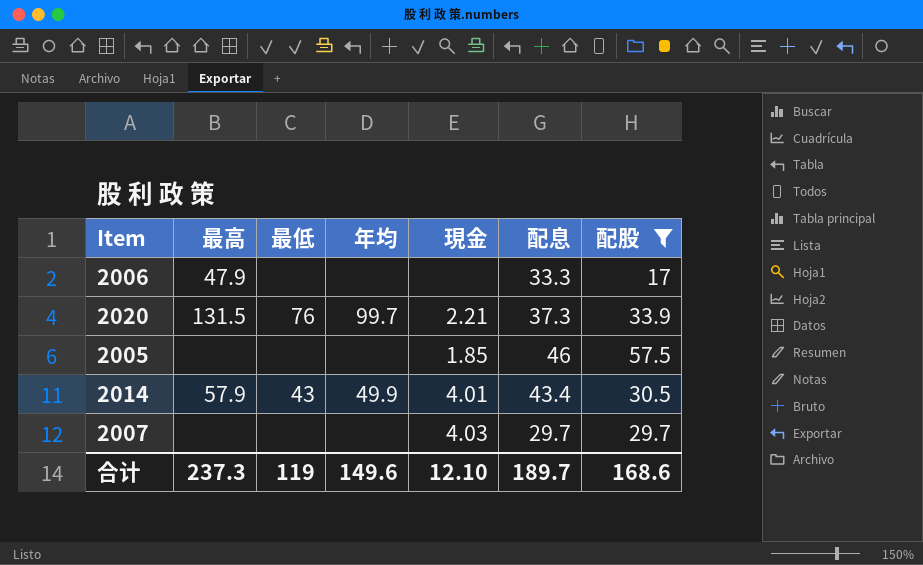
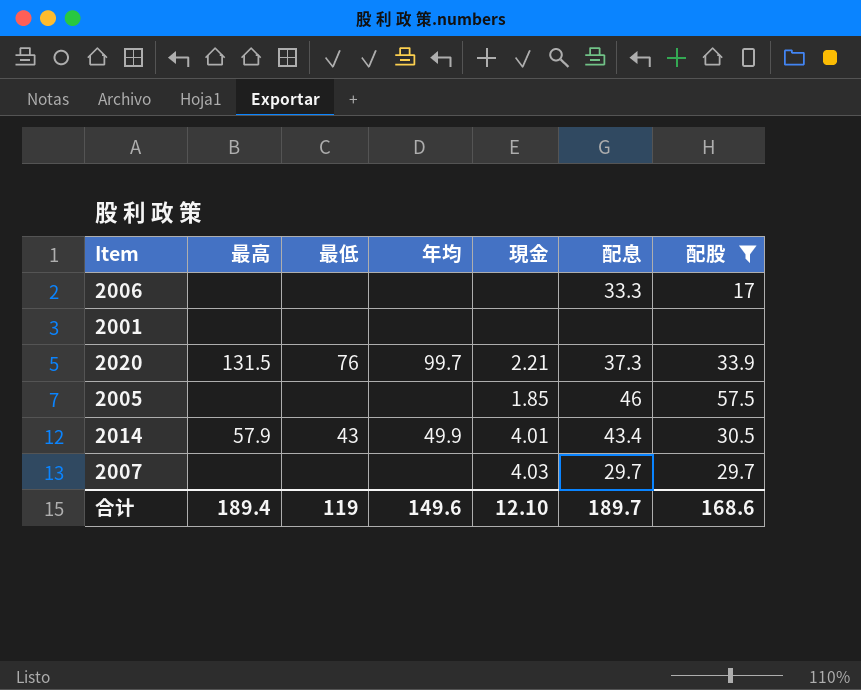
2006 | 最高: 47.9 -> none
row 2001: none -> none | none | none | none | none | none
合计 | 最高: 237.3 -> 189.4

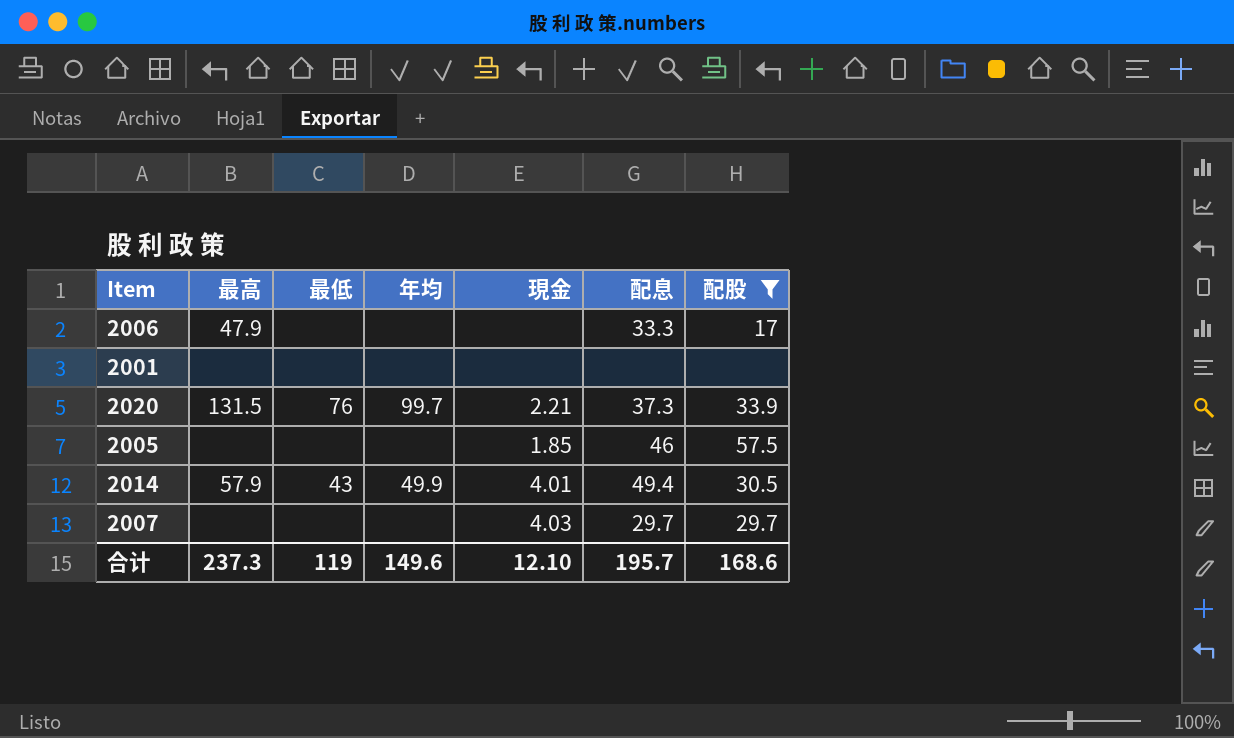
2006 | 最高: none -> 47.9
2014 | 配息: 43.4 -> 49.4
合计 | 最高: 189.4 -> 237.3
合计 | 配息: 189.7 -> 195.7

